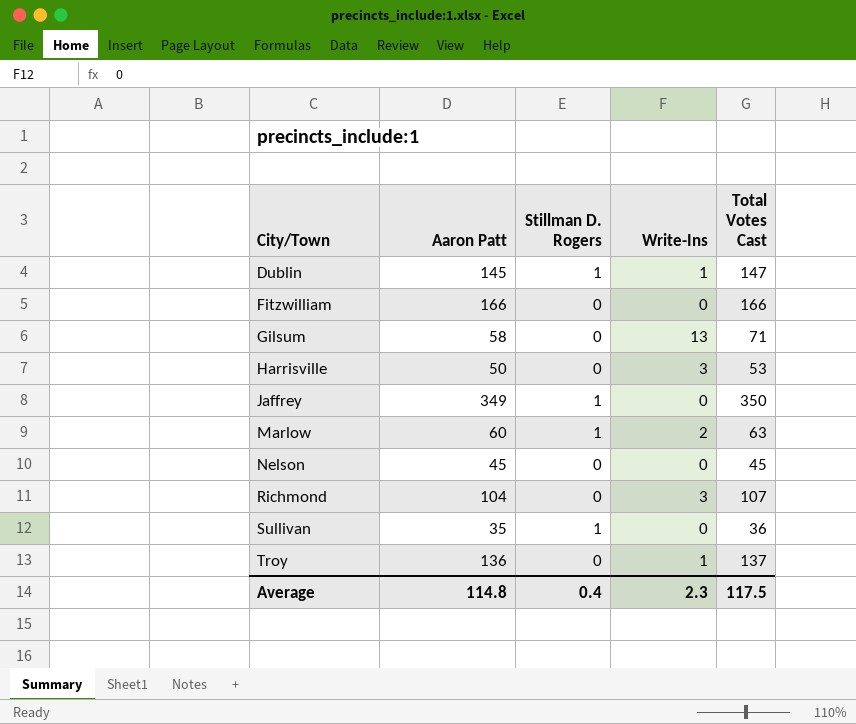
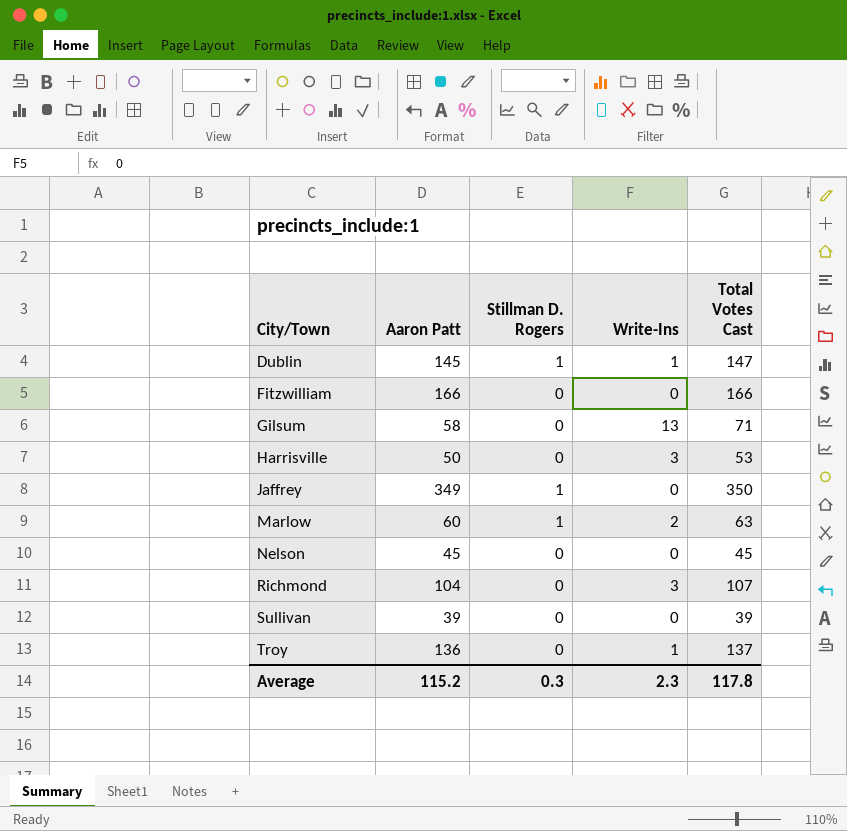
Sullivan | Aaron Patt: 35 -> 39
Sullivan | Stillman D. Rogers: 1 -> 0
Sullivan | Total Votes Cast: 36 -> 39
Average | Aaron Patt: 114.8 -> 115.2
Average | Stillman D. Rogers: 0.4 -> 0.3
Average | Total Votes Cast: 117.5 -> 117.8

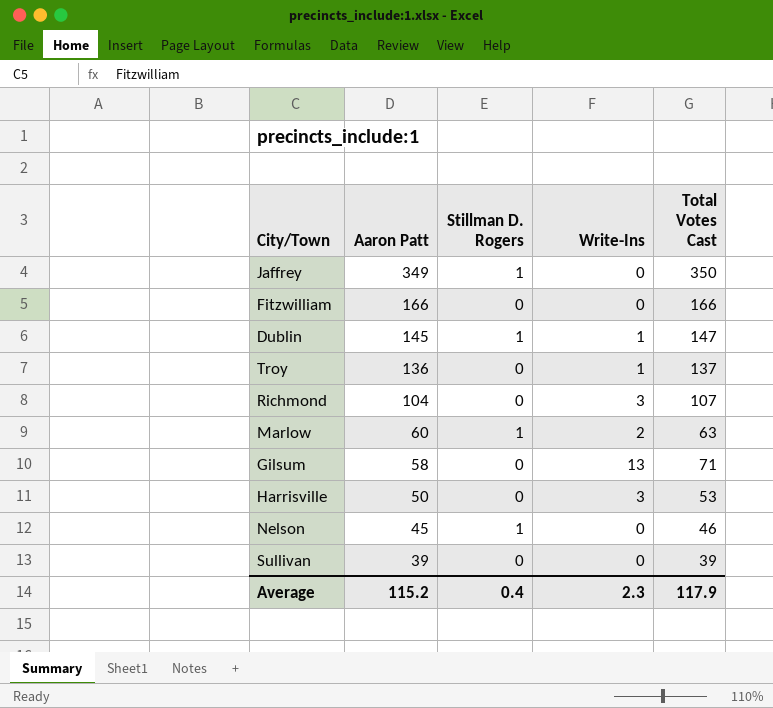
row order: City/Town ascending -> Aaron Patt descending
Nelson | Stillman D. Rogers: 0 -> 1
Nelson | Total Votes Cast: 45 -> 46
Average | Stillman D. Rogers: 0.3 -> 0.4
Average | Total Votes Cast: 117.8 -> 117.9

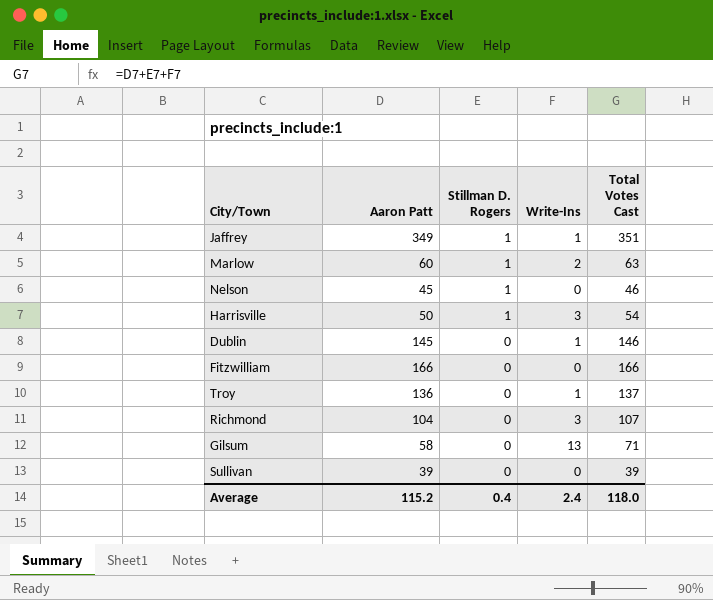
row order: Aaron Patt descending -> Stillman D. Rogers descending
Jaffrey | Write-Ins: 0 -> 1
Jaffrey | Total Votes Cast: 350 -> 351
Harrisville | Stillman D. Rogers: 0 -> 1
Harrisville | Total Votes Cast: 53 -> 54
Dublin | Stillman D. Rogers: 1 -> 0
Dublin | Total Votes Cast: 147 -> 146
Average | Write-Ins: 2.3 -> 2.4
Average | Total Votes Cast: 117.9 -> 118.0

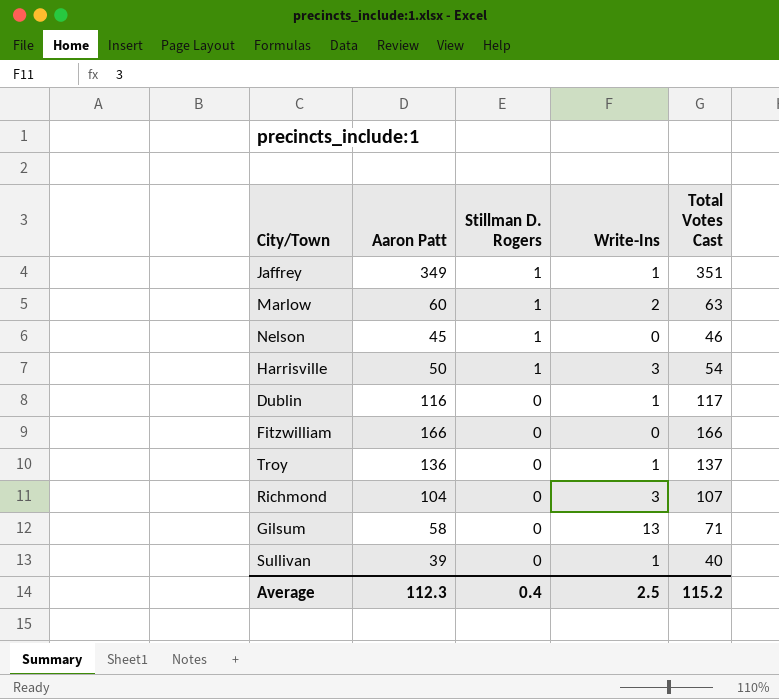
Dublin | Aaron Patt: 145 -> 116
Dublin | Total Votes Cast: 146 -> 117
Sullivan | Write-Ins: 0 -> 1
Sullivan | Total Votes Cast: 39 -> 40
Average | Aaron Patt: 115.2 -> 112.3
Average | Write-Ins: 2.4 -> 2.5
Average | Total Votes Cast: 118.0 -> 115.2

